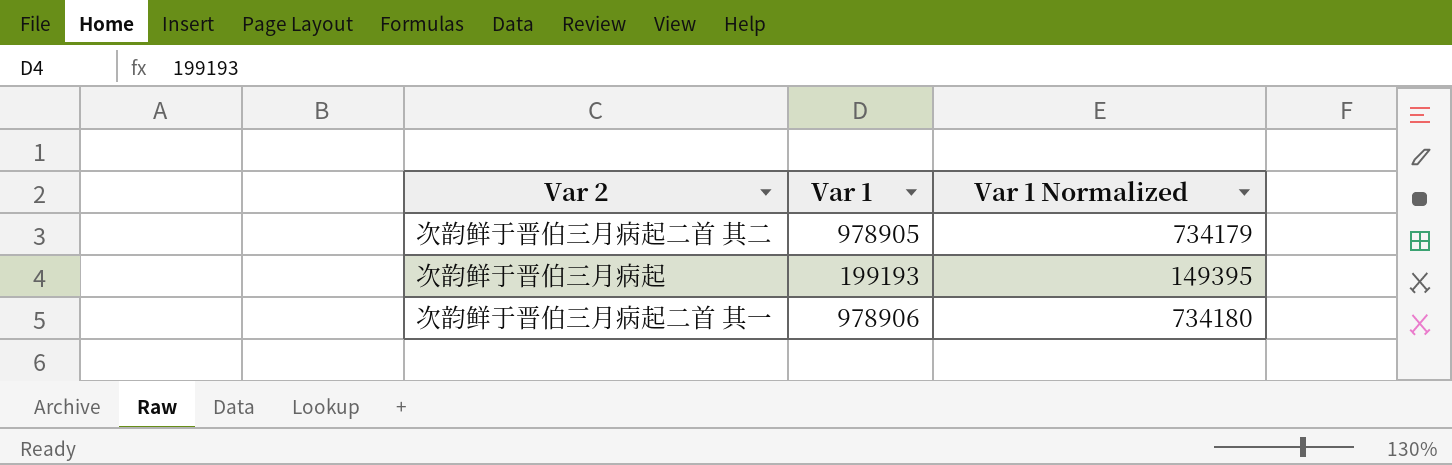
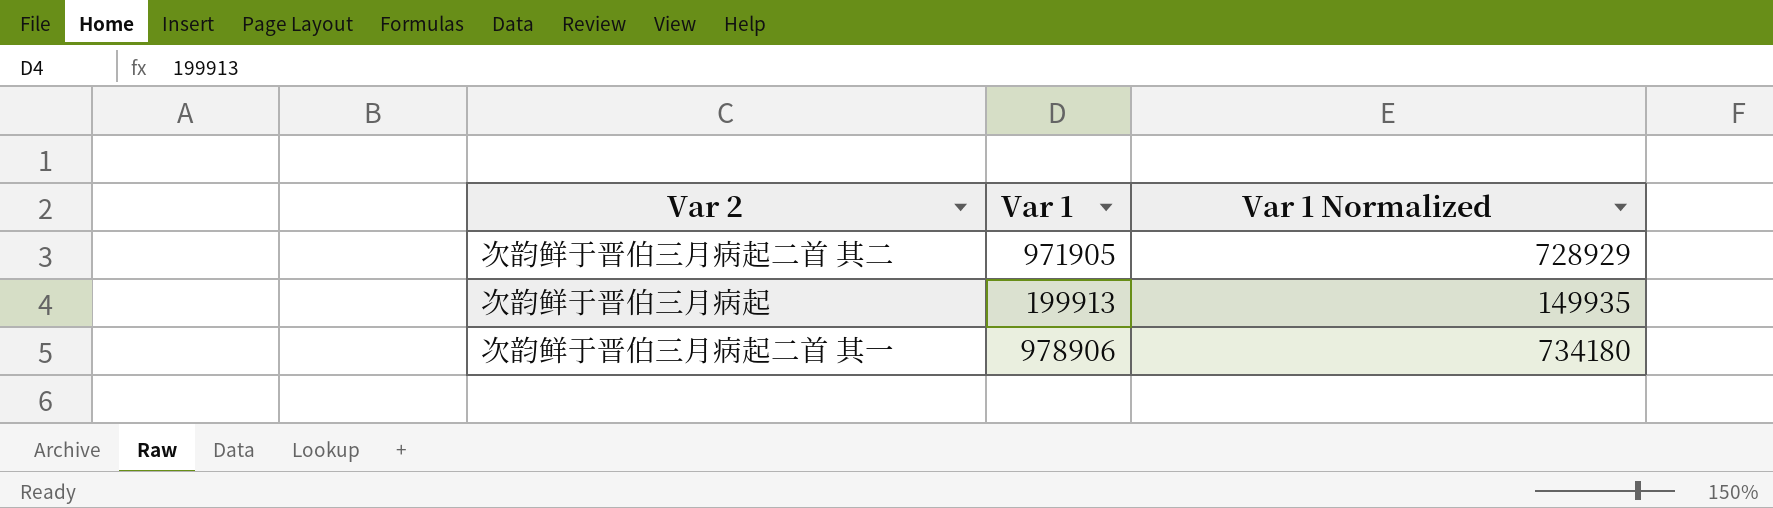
次韵鲜于晋伯三月病起二首 其二 | Var 1: 978905 -> 971905
次韵鲜于晋伯三月病起二首 其二 | Var 1 Normalized: 734179 -> 728929
次韵鲜于晋伯三月病起 | Var 1: 199193 -> 199913
次韵鲜于晋伯三月病起 | Var 1 Normalized: 149395 -> 149935

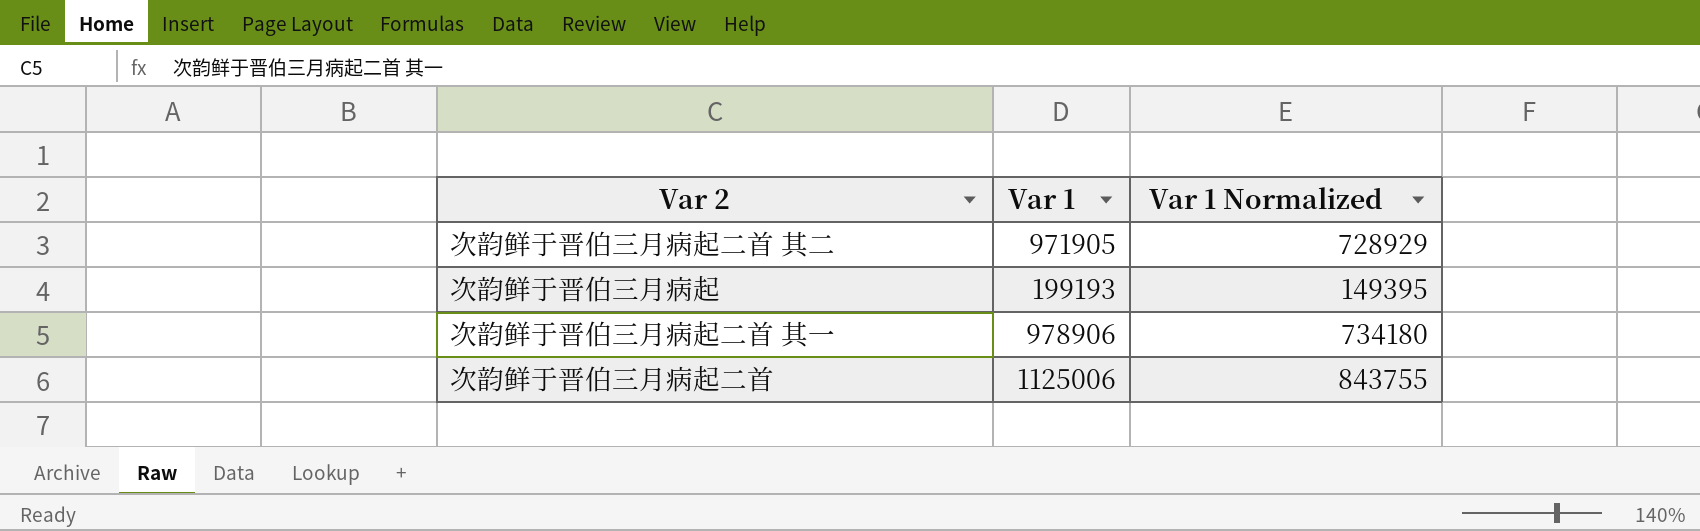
次韵鲜于晋伯三月病起 | Var 1: 199913 -> 199193
次韵鲜于晋伯三月病起 | Var 1 Normalized: 149935 -> 149395
row 次韵鲜于晋伯三月病起二首: none -> 1125006 | 843755

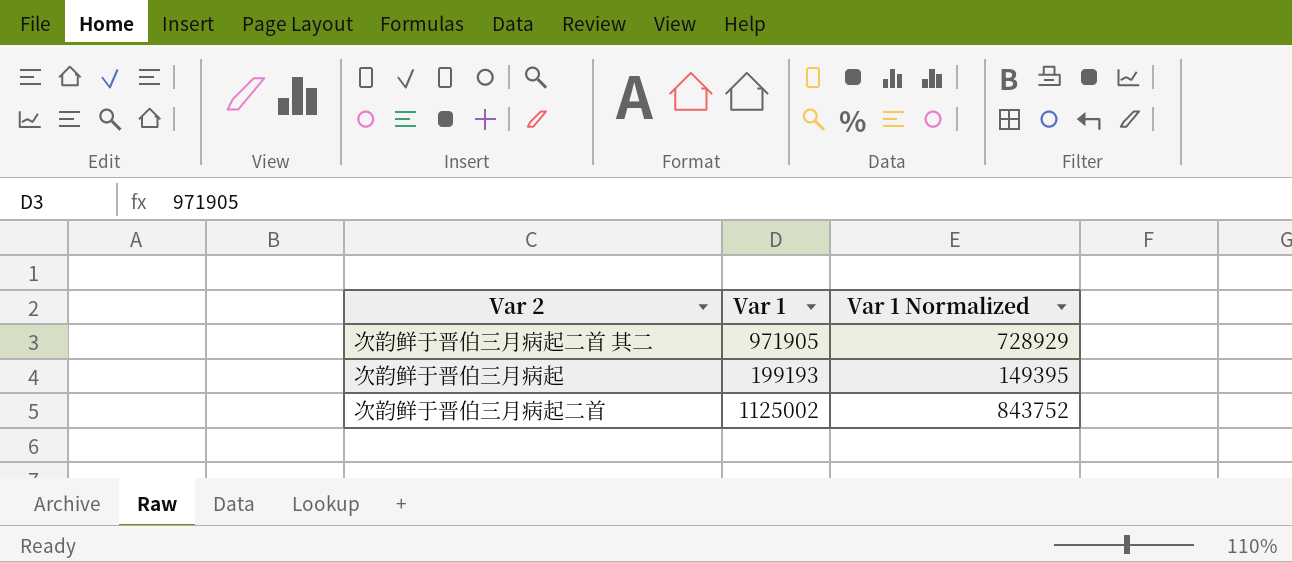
row 次韵鲜于晋伯三月病起二首 其一: 978906 | 734180 -> none
次韵鲜于晋伯三月病起二首 | Var 1: 1125006 -> 1125002
次韵鲜于晋伯三月病起二首 | Var 1 Normalized: 843755 -> 843752

